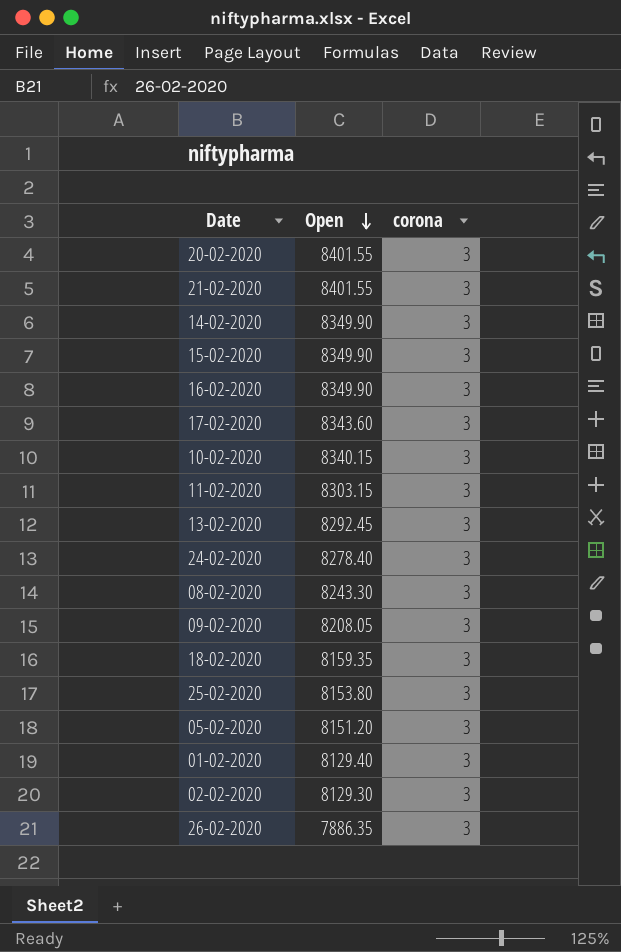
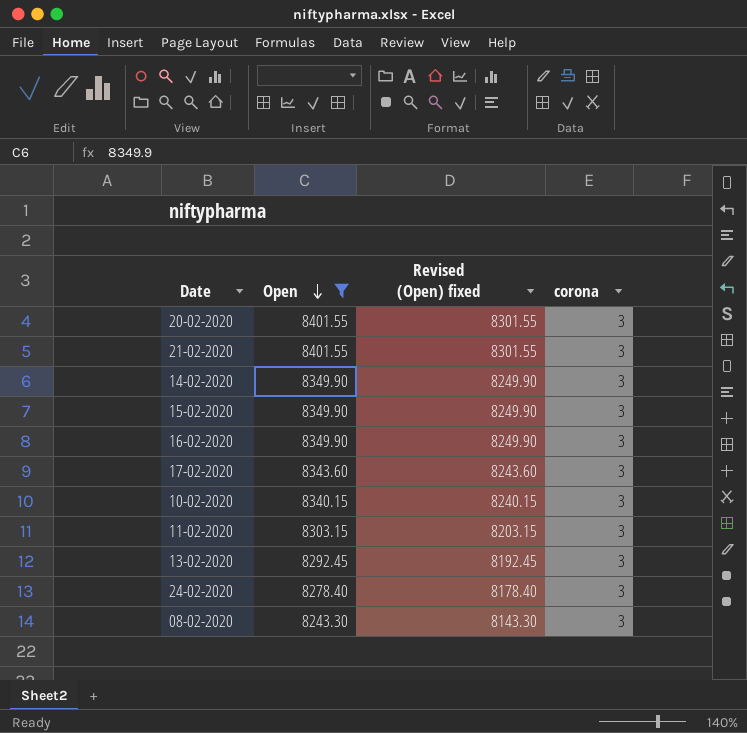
filter: none -> Open >= 8243.30
column Revised (Open) fixed | formula: none -> [Open] - 100

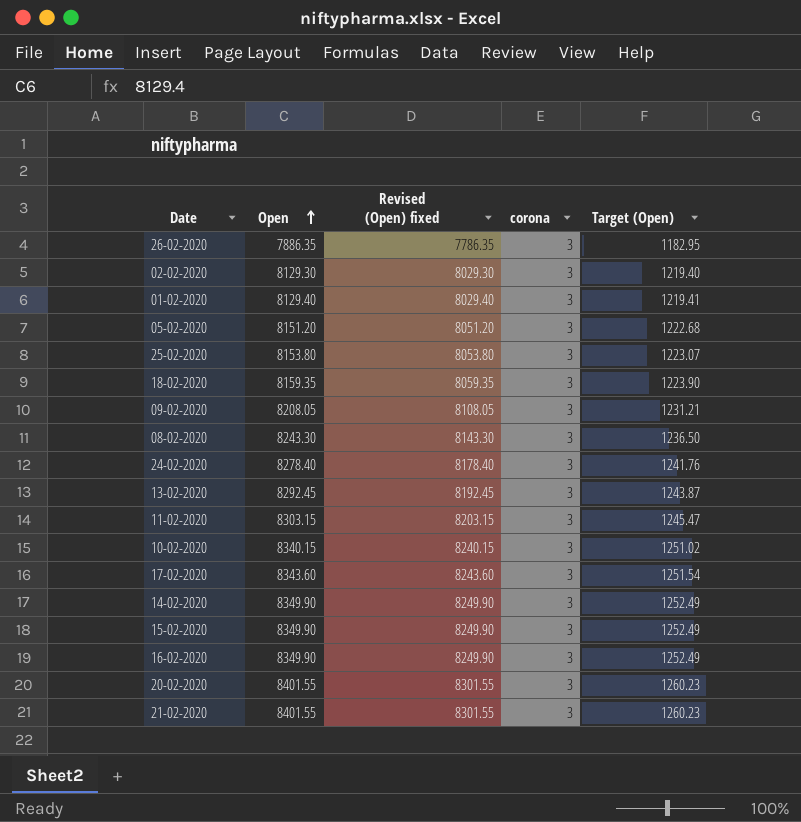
filter: Open >= 8243.30 -> none
row order: Open descending -> Open ascending
column Target (Open) | formula: none -> [Open] * 0.15

